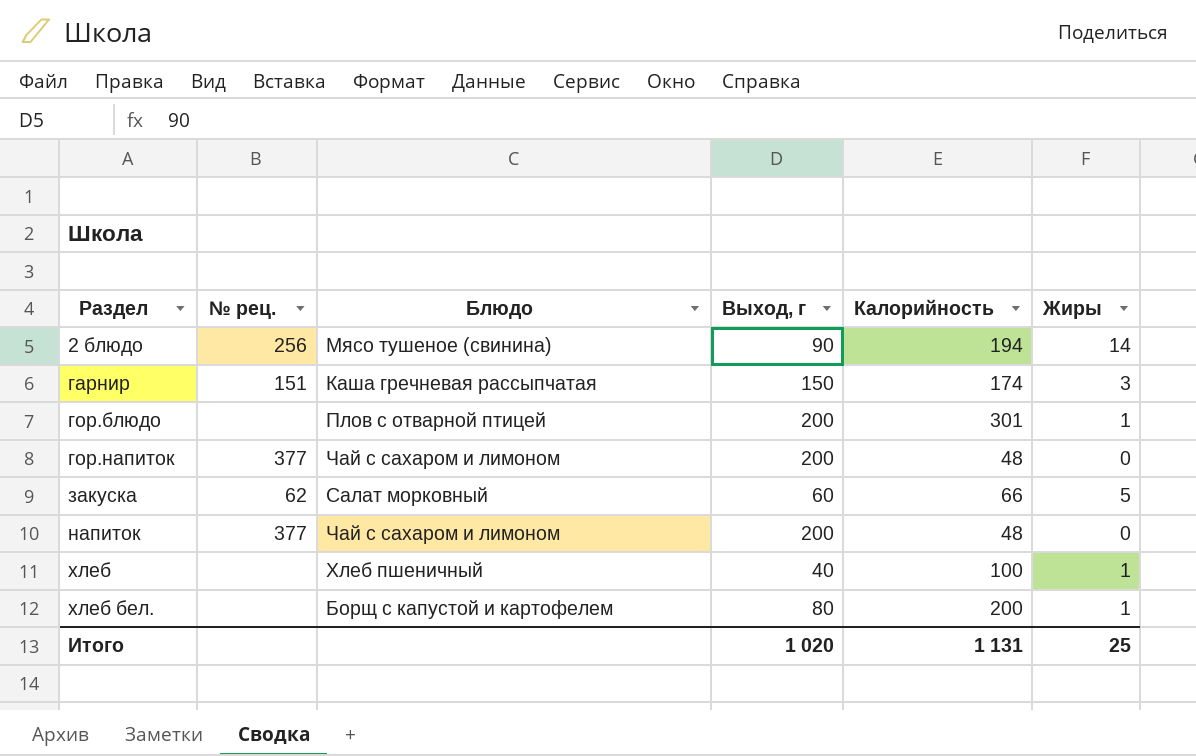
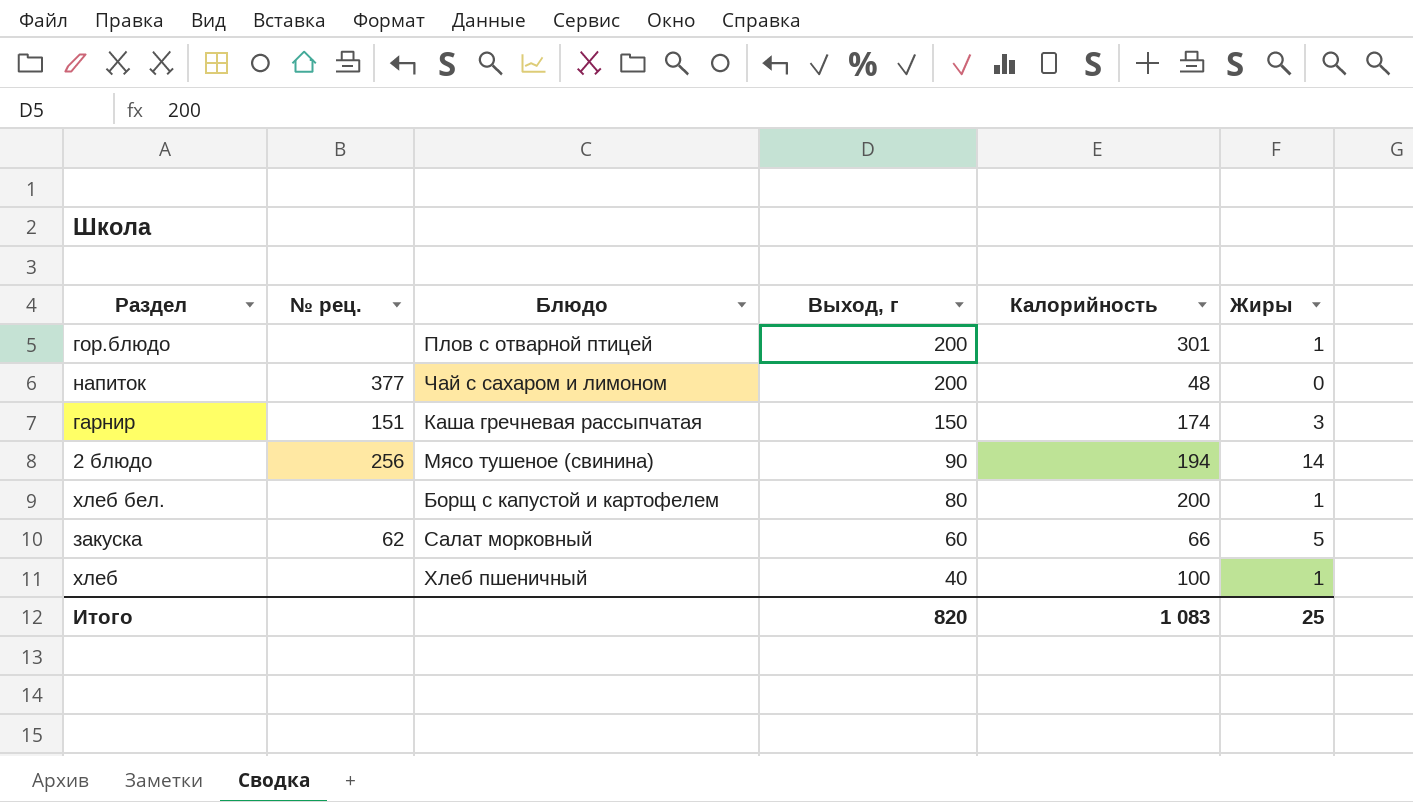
row order: Раздел ascending -> Выход, г descending
row гор.напиток: 377 | Чай с сахаром и лимоном | 200 | 48 | 0 -> none
Итого | Выход, г: 1 020 -> 820
Итого | Калорийность: 1 131 -> 1 083

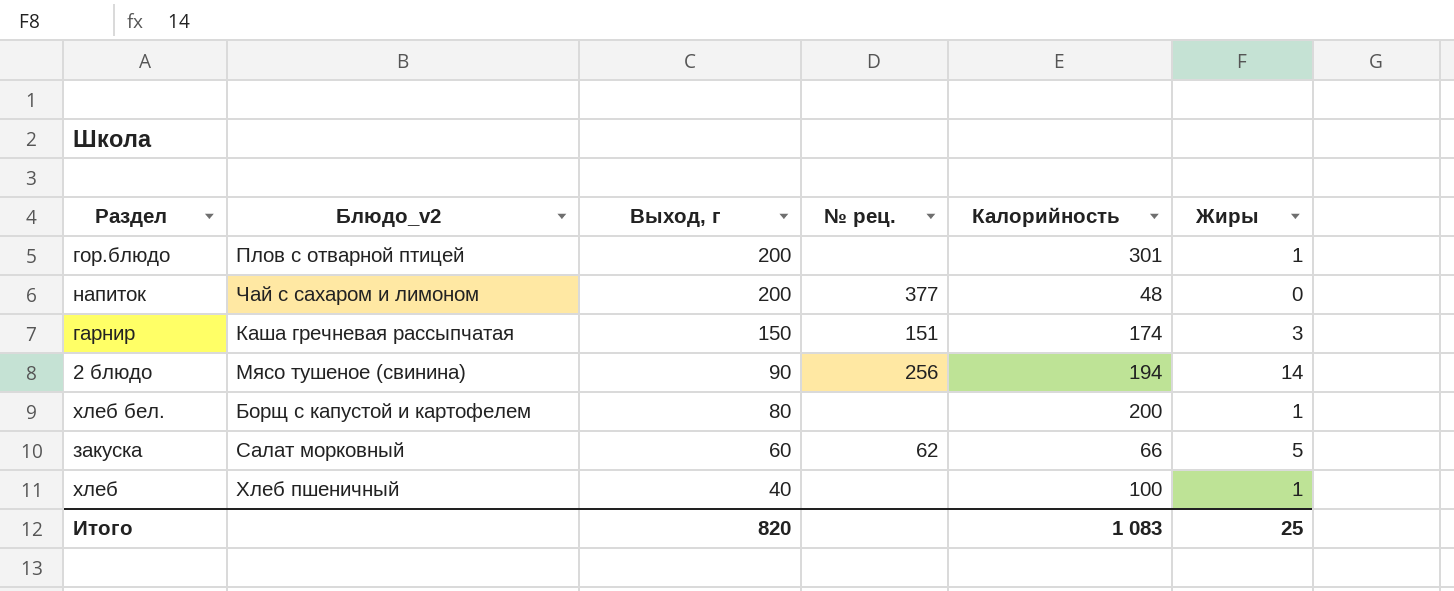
column name: Блюдо -> Блюдо_v2
column № рец. | position: 2 -> 4

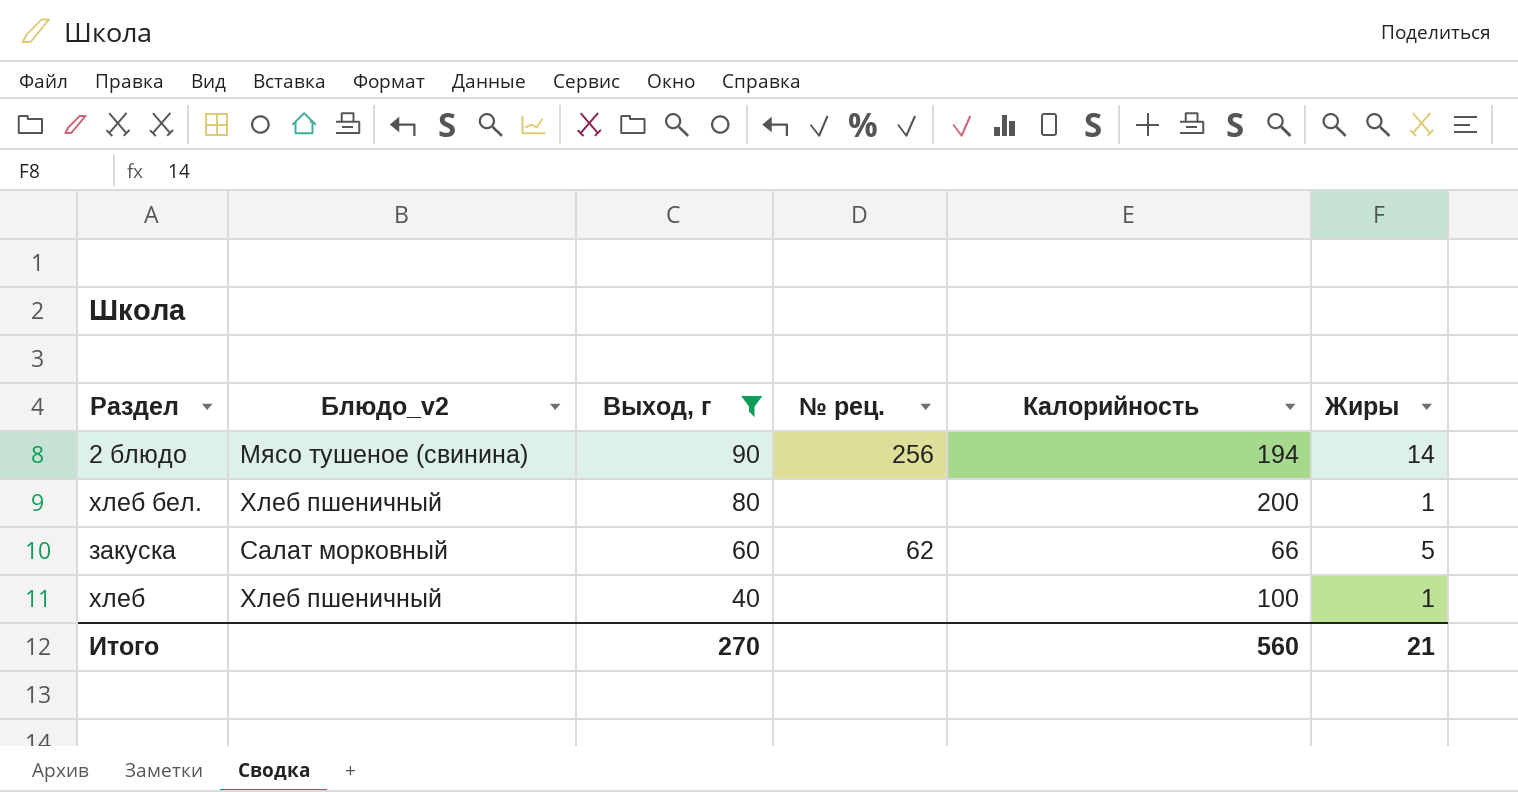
filter: none -> Выход, г <= 90
хлеб бел. | Блюдо_v2: Борщ с капустой и картофелем -> Хлеб пшеничный
Итого | Выход, г: 820 -> 270
Итого | Калорийность: 1 083 -> 560
Итого | Жиры: 25 -> 21

